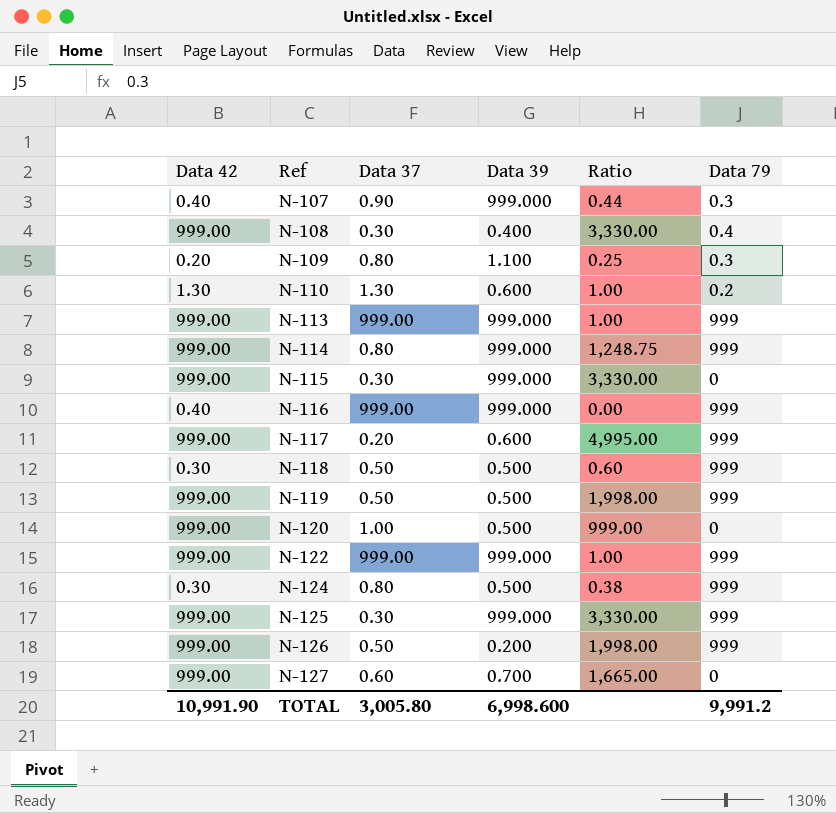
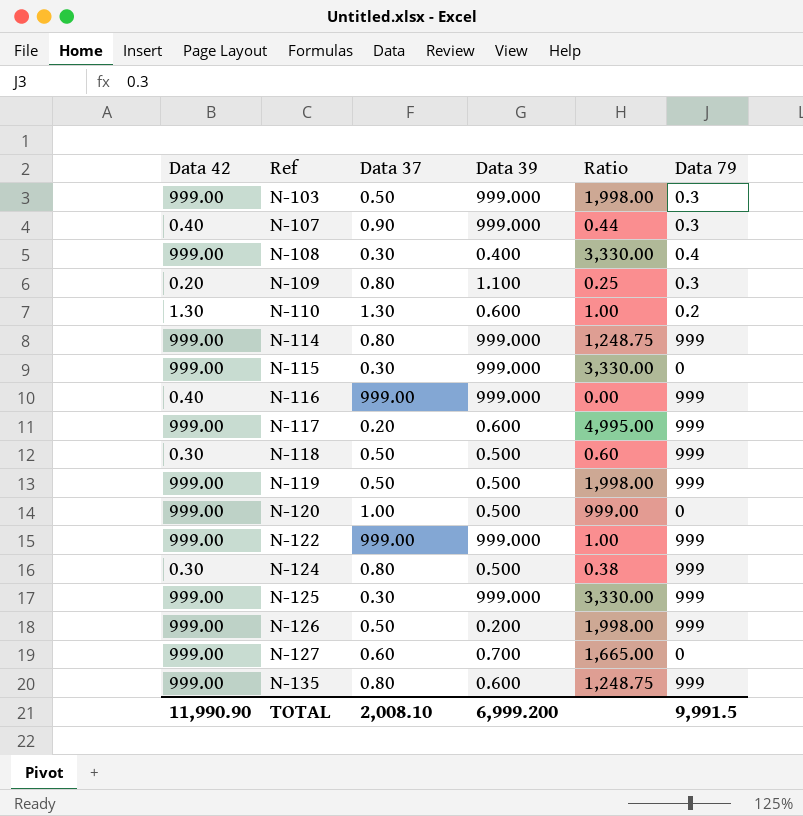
row N-113: 999.00 | 999.00 | 999.000 | 1.00 | 999 -> none
row N-103: none -> 999.00 | 0.50 | 999.000 | 1,998.00 | 0.3
row N-135: none -> 999.00 | 0.80 | 0.600 | 1,248.75 | 999
TOTAL | Data 42: 10,991.90 -> 11,990.90
TOTAL | Data 37: 3,005.80 -> 2,008.10
TOTAL | Data 39: 6,998.600 -> 6,999.200
TOTAL | Data 79: 9,991.2 -> 9,991.5

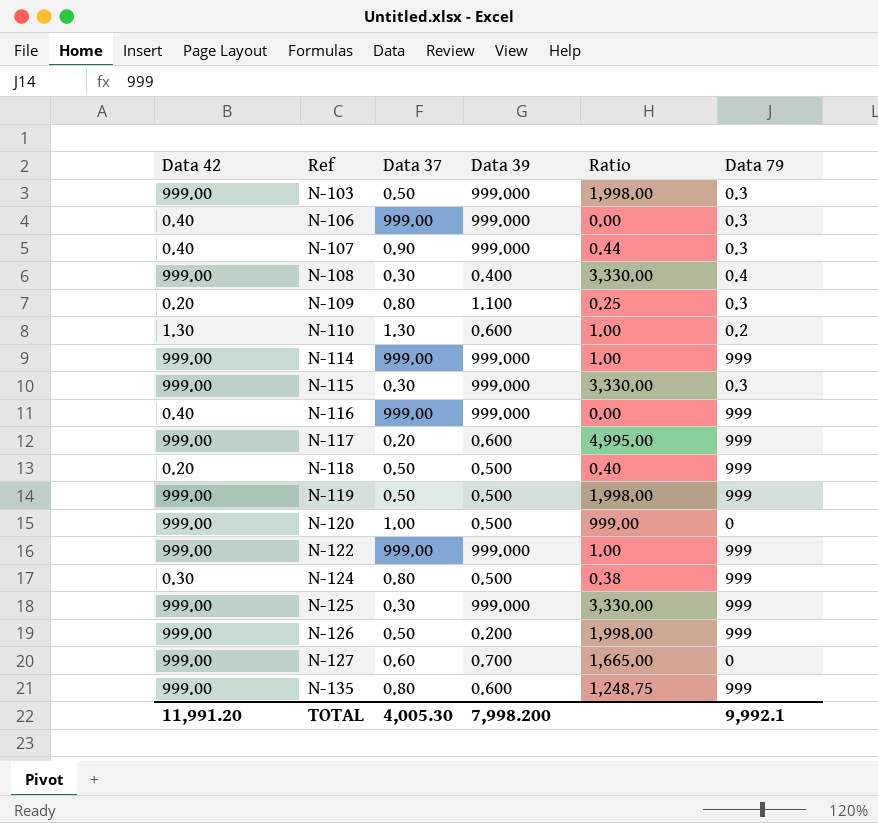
row N-106: none -> 0.40 | 999.00 | 999.000 | 0.00 | 0.3
N-114 | Data 37: 0.80 -> 999.00
N-114 | Ratio: 1,248.75 -> 1.00
N-115 | Data 79: 0 -> 0.3
N-118 | Data 42: 0.30 -> 0.20
N-118 | Ratio: 0.60 -> 0.40
TOTAL | Data 42: 11,990.90 -> 11,991.20
TOTAL | Data 37: 2,008.10 -> 4,005.30
TOTAL | Data 39: 6,999.200 -> 7,998.200
TOTAL | Data 79: 9,991.5 -> 9,992.1

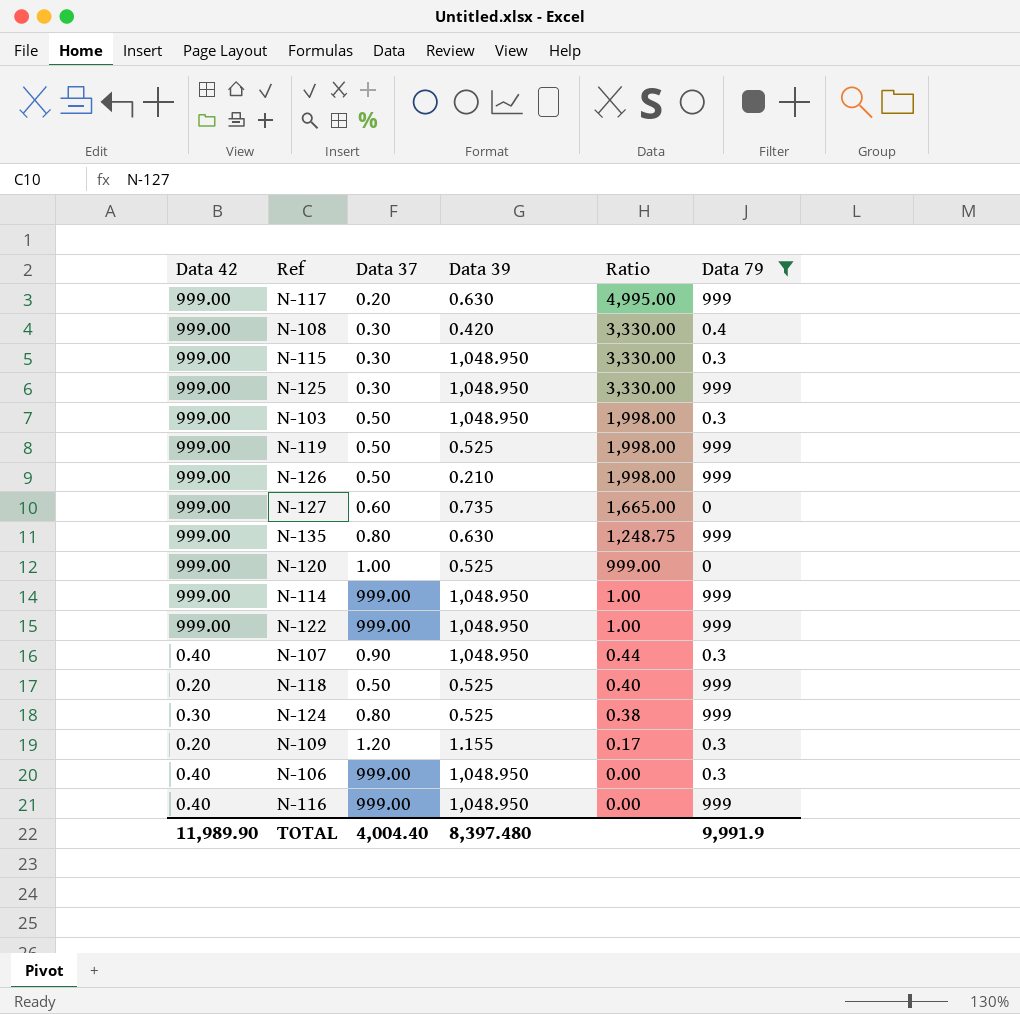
filter: none -> Data 79 != 0.2
row order: Ref ascending -> Ratio descending
N-117 | Data 39: 0.600 -> 0.630
N-108 | Data 39: 0.400 -> 0.420
N-115 | Data 39: 999.000 -> 1,048.950
N-125 | Data 39: 999.000 -> 1,048.950
N-103 | Data 39: 999.000 -> 1,048.950
N-119 | Data 39: 0.500 -> 0.525
N-126 | Data 39: 0.200 -> 0.210
N-127 | Data 39: 0.700 -> 0.735
N-135 | Data 39: 0.600 -> 0.630
N-120 | Data 39: 0.500 -> 0.525
N-114 | Data 39: 999.000 -> 1,048.950
N-122 | Data 39: 999.000 -> 1,048.950
N-107 | Data 39: 999.000 -> 1,048.950
N-118 | Data 39: 0.500 -> 0.525
N-124 | Data 39: 0.500 -> 0.525
N-109 | Data 37: 0.80 -> 1.20
N-109 | Data 39: 1.100 -> 1.155
N-109 | Ratio: 0.25 -> 0.17
N-106 | Data 39: 999.000 -> 1,048.950
N-116 | Data 39: 999.000 -> 1,048.950
TOTAL | Data 42: 11,991.20 -> 11,989.90
TOTAL | Data 37: 4,005.30 -> 4,004.40
TOTAL | Data 39: 7,998.200 -> 8,397.480
TOTAL | Data 79: 9,992.1 -> 9,991.9

